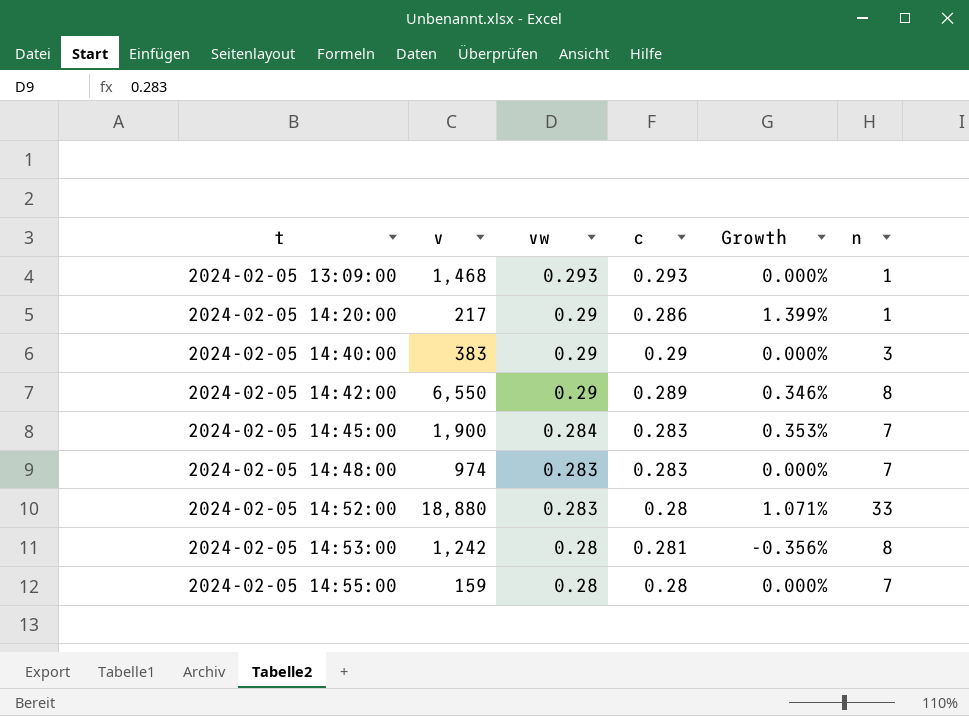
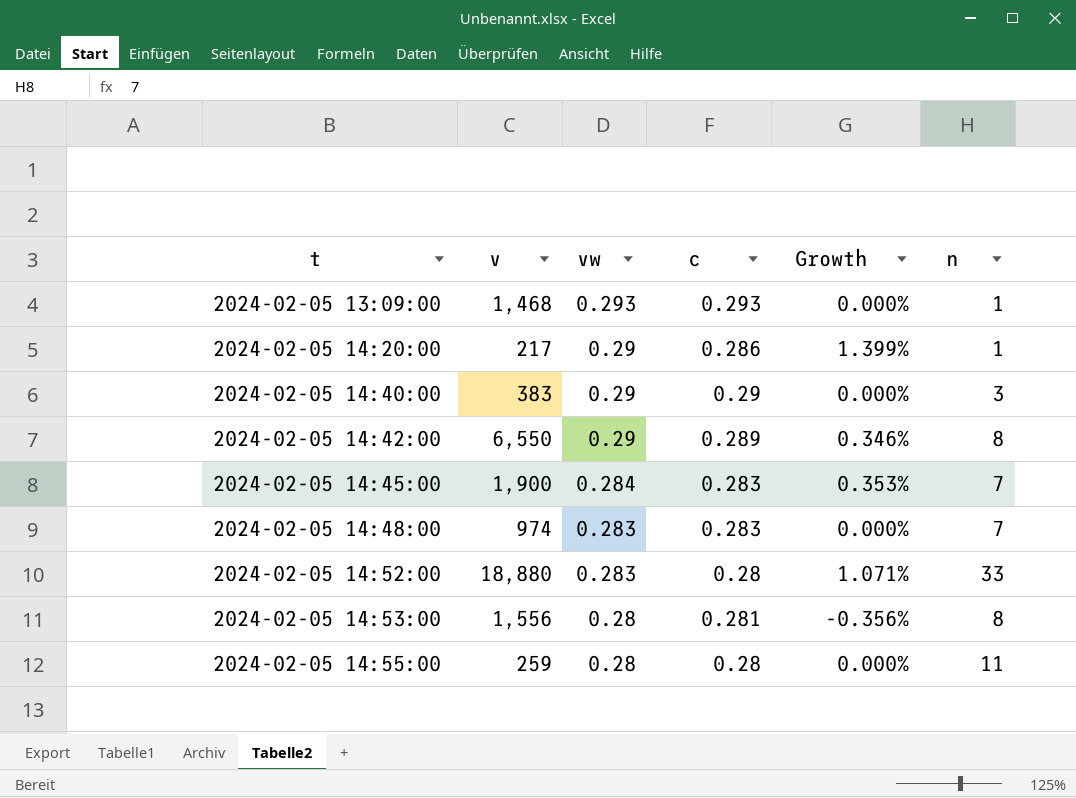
2024-02-05 14:53:00 | v: 1,242 -> 1,556
2024-02-05 14:55:00 | v: 159 -> 259
2024-02-05 14:55:00 | n: 7 -> 11

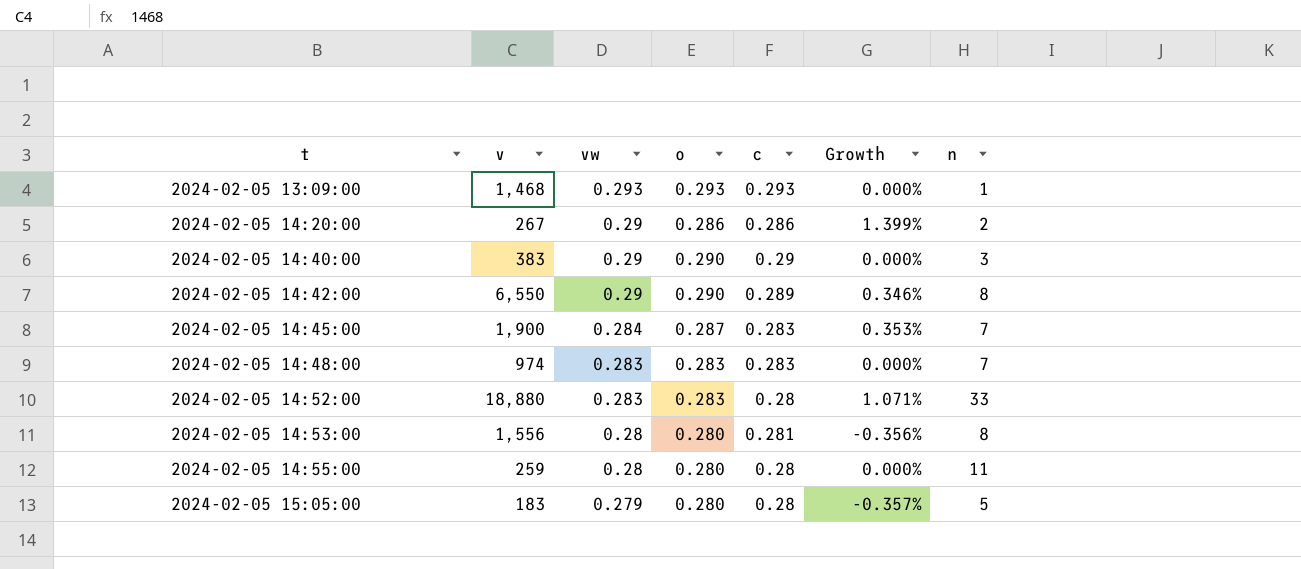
column o | position: none -> 4
2024-02-05 14:20:00 | v: 217 -> 267
2024-02-05 14:20:00 | n: 1 -> 2
row 2024-02-05 15:05:00: none -> 183 | 0.279 | 0.280 | 0.28 | -0.357% | 5

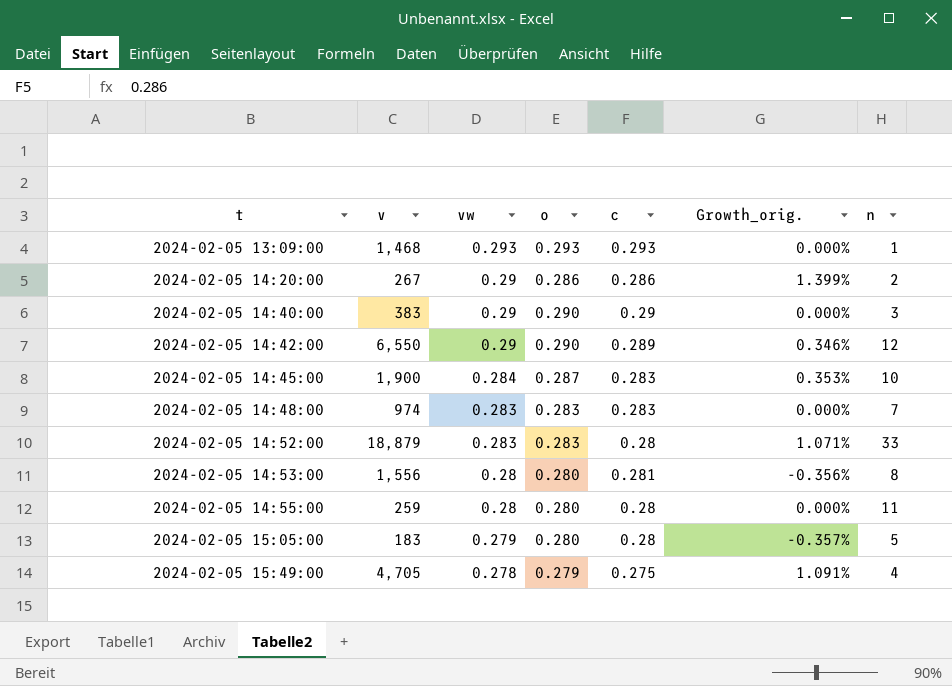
column name: Growth -> Growth_orig.
2024-02-05 14:42:00 | n: 8 -> 12
2024-02-05 14:45:00 | n: 7 -> 10
2024-02-05 14:52:00 | v: 18,880 -> 18,879
row 2024-02-05 15:49:00: none -> 4,705 | 0.278 | 0.279 | 0.275 | 1.091% | 4

